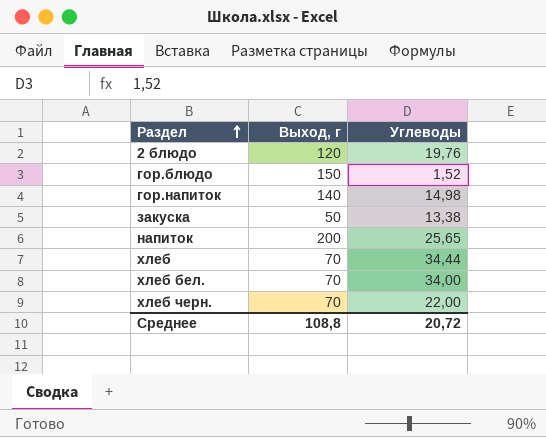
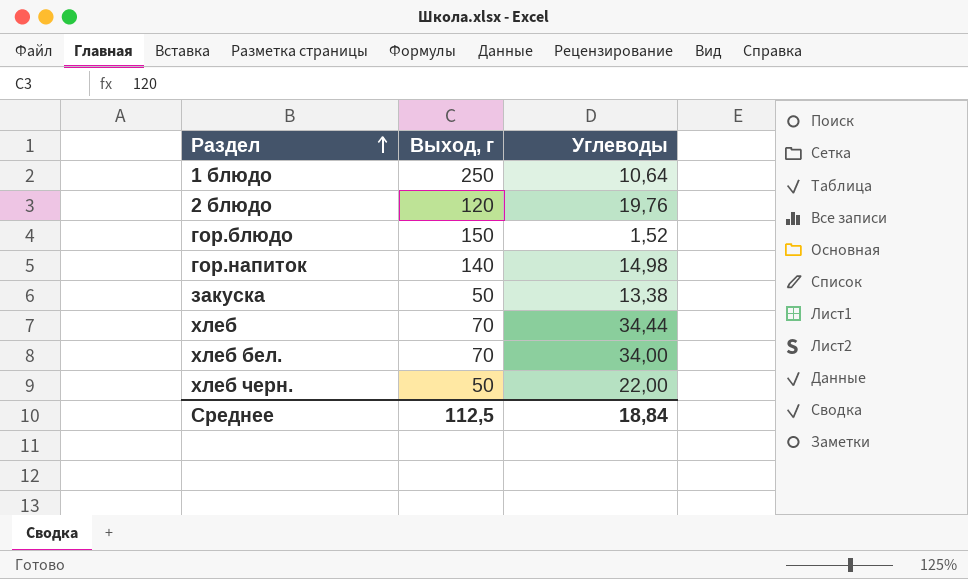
row напиток: 200 | 25,65 -> none
row 1 блюдо: none -> 250 | 10,64
хлеб черн. | Выход, г: 70 -> 50
Среднее | Выход, г: 108,8 -> 112,5
Среднее | Углеводы: 20,72 -> 18,84

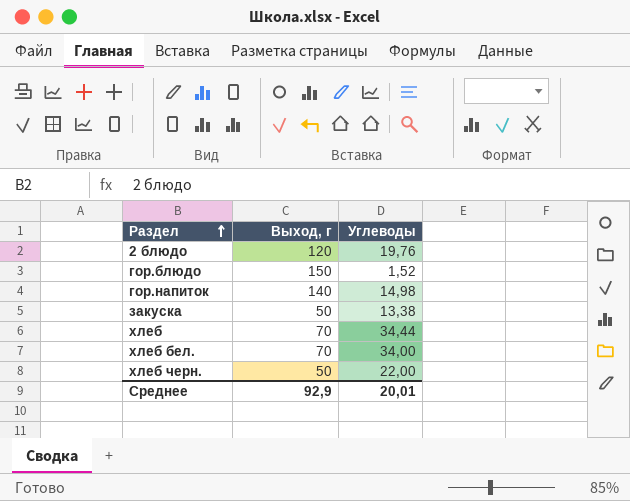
row 1 блюдо: 250 | 10,64 -> none
Среднее | Выход, г: 112,5 -> 92,9
Среднее | Углеводы: 18,84 -> 20,01

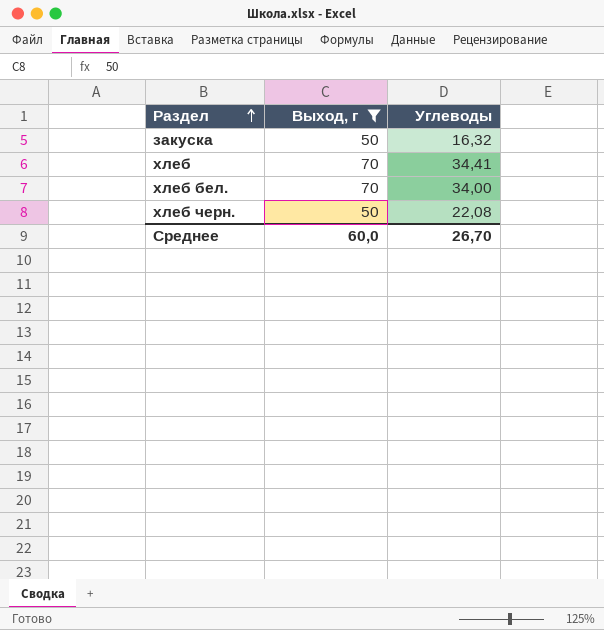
filter: none -> Выход, г <= 70
закуска | Углеводы: 13,38 -> 16,32
хлеб | Углеводы: 34,44 -> 34,41
хлеб черн. | Углеводы: 22,00 -> 22,08
Среднее | Выход, г: 92,9 -> 60,0
Среднее | Углеводы: 20,01 -> 26,70

